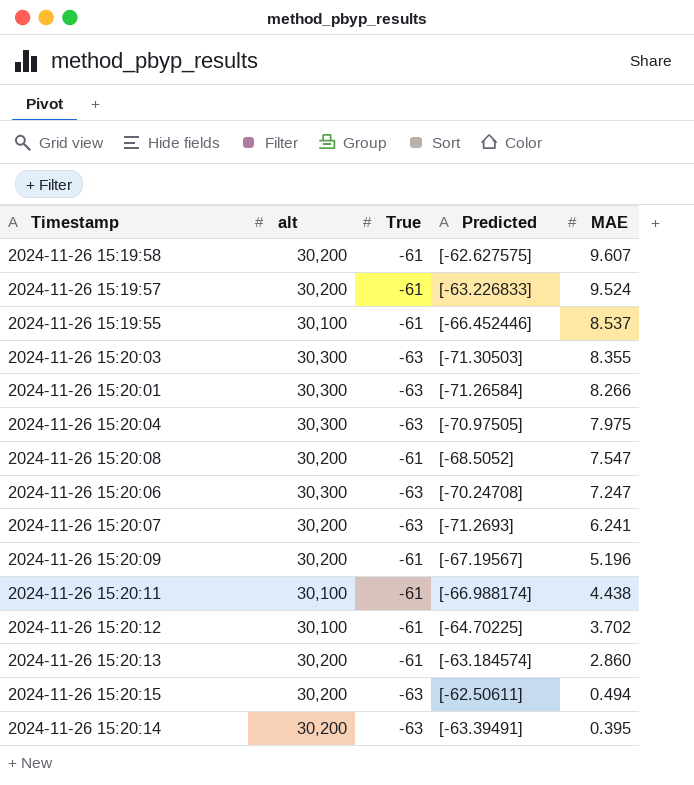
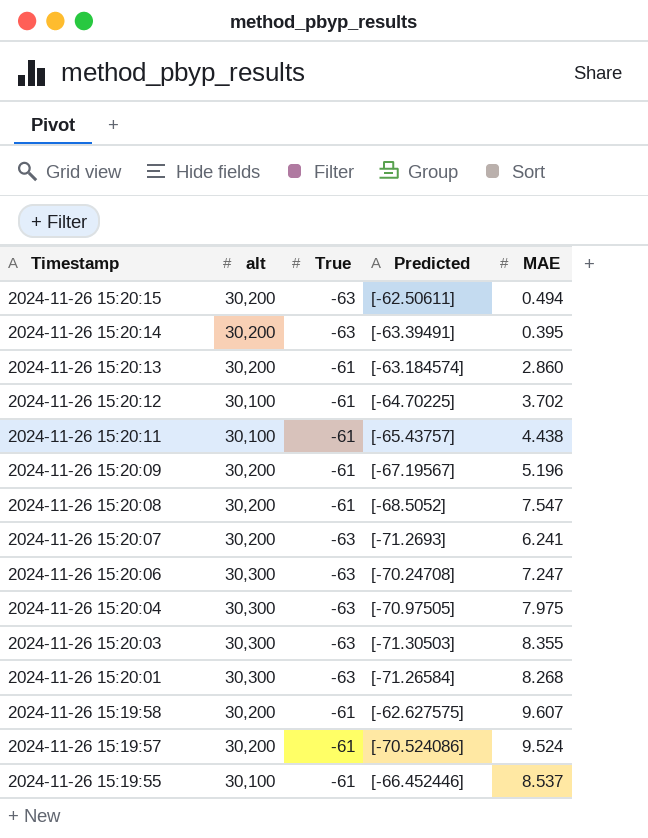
row order: MAE descending -> Timestamp descending
2024-11-26 15:20:11 | Predicted: [-66.988174] -> [-65.43757]
2024-11-26 15:20:01 | MAE: 8.266 -> 8.268
2024-11-26 15:19:57 | Predicted: [-63.226833] -> [-70.524086]

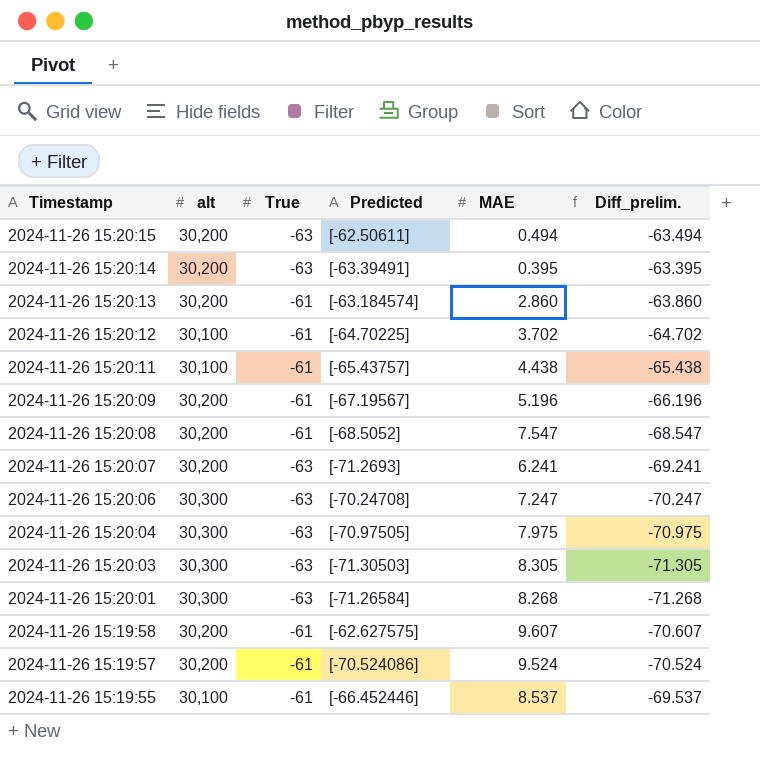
column Diff_prelim. | formula: none -> [True] - [MAE]
2024-11-26 15:20:03 | MAE: 8.355 -> 8.305

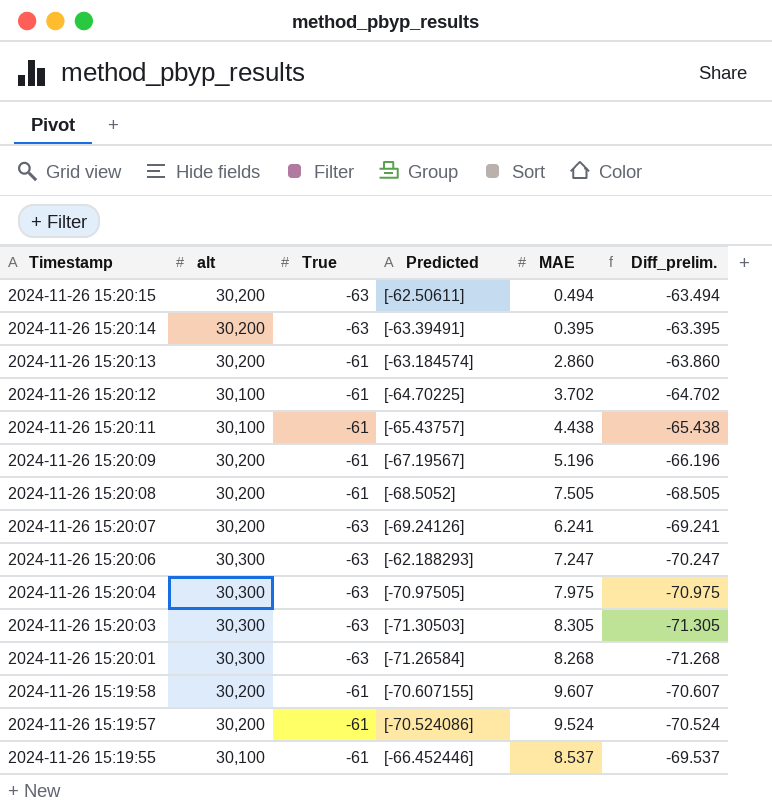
2024-11-26 15:20:08 | MAE: 7.547 -> 7.505
2024-11-26 15:20:08 | Diff_prelim.: -68.547 -> -68.505
2024-11-26 15:20:07 | Predicted: [-71.2693] -> [-69.24126]
2024-11-26 15:20:06 | Predicted: [-70.24708] -> [-62.188293]
2024-11-26 15:19:58 | Predicted: [-62.627575] -> [-70.607155]

